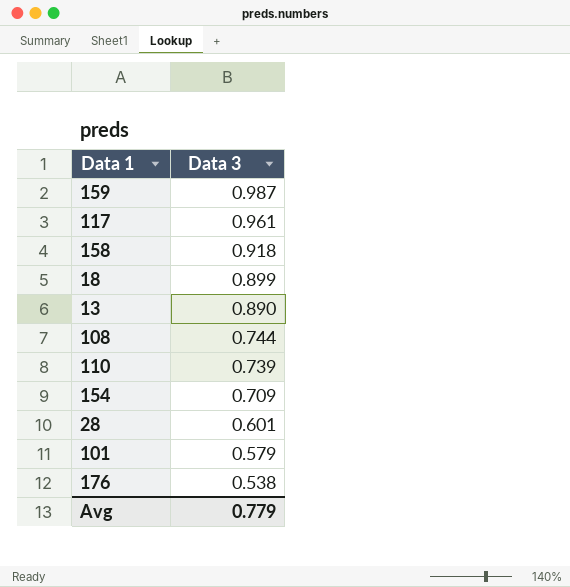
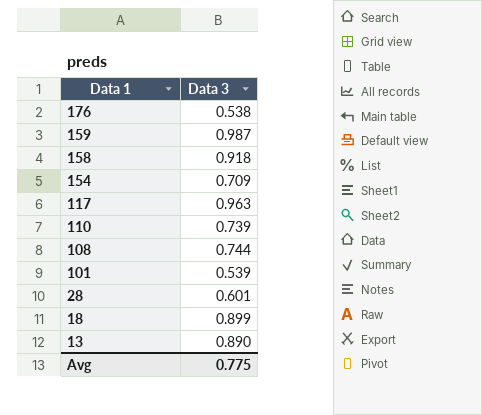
row order: Data 3 descending -> Data 1 descending
117 | Data 3: 0.961 -> 0.963
101 | Data 3: 0.579 -> 0.539
Avg | Data 3: 0.779 -> 0.775

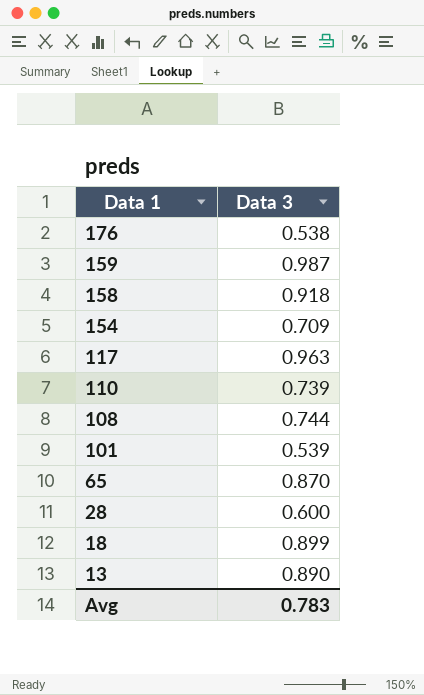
row 65: none -> 0.870
28 | Data 3: 0.601 -> 0.600
Avg | Data 3: 0.775 -> 0.783

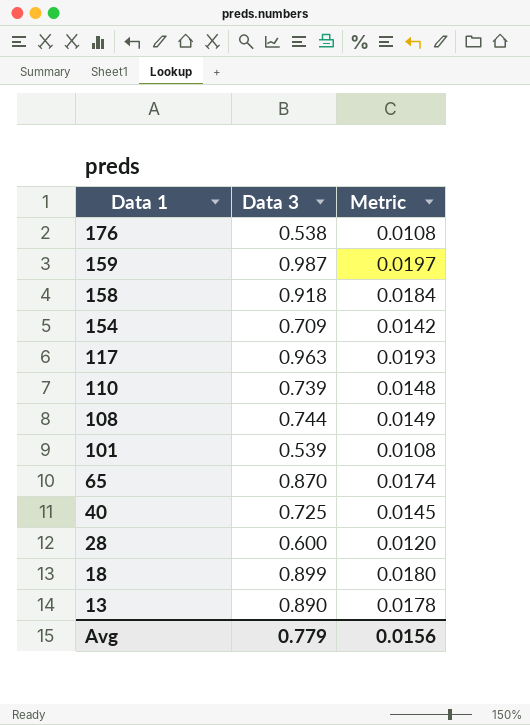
column Metric | formula: none -> [Data 3] * 0.02
row 40: none -> 0.725 | 0.0145
Avg | Data 3: 0.783 -> 0.779

